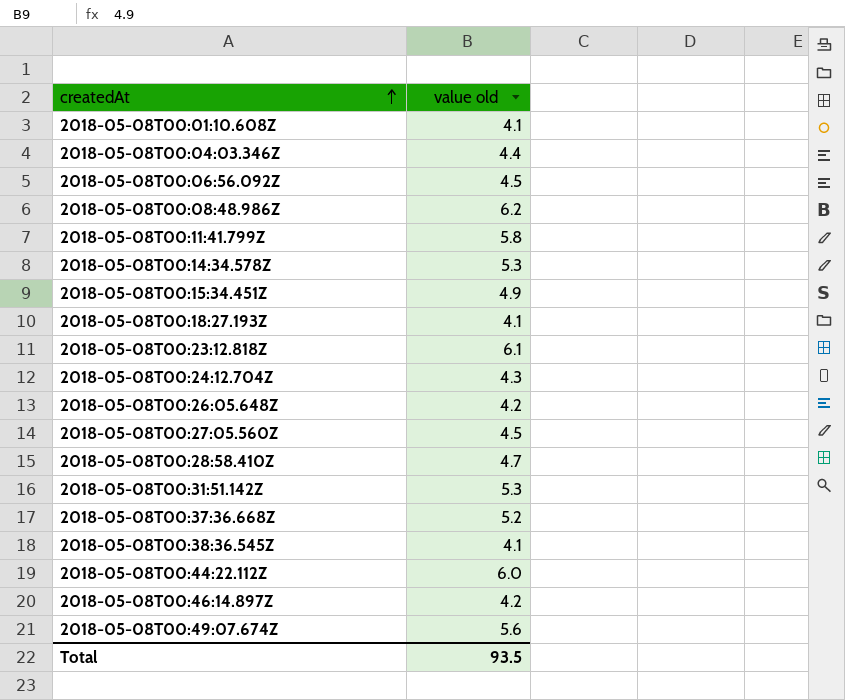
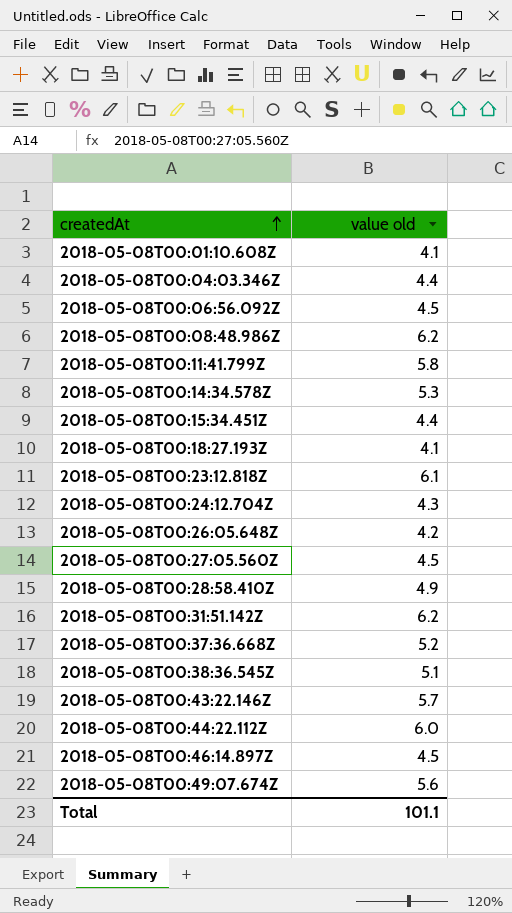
2018-05-08T00:15:34.451Z | value old: 4.9 -> 4.4
2018-05-08T00:28:58.410Z | value old: 4.7 -> 4.9
2018-05-08T00:31:51.142Z | value old: 5.3 -> 6.2
2018-05-08T00:38:36.545Z | value old: 4.1 -> 5.1
row 2018-05-08T00:43:22.146Z: none -> 5.7
2018-05-08T00:46:14.897Z | value old: 4.2 -> 4.5
Total | value old: 93.5 -> 101.1

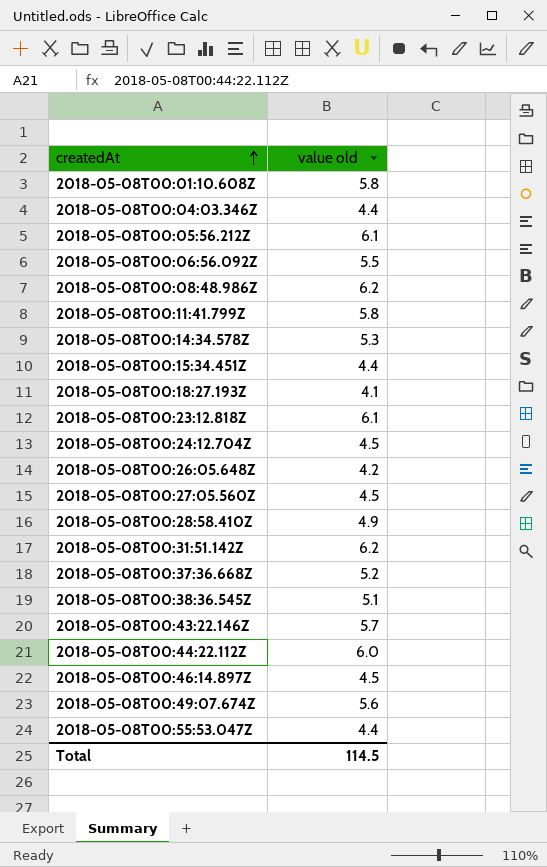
2018-05-08T00:01:10.608Z | value old: 4.1 -> 5.8
row 2018-05-08T00:05:56.212Z: none -> 6.1
2018-05-08T00:06:56.092Z | value old: 4.5 -> 5.5
2018-05-08T00:24:12.704Z | value old: 4.3 -> 4.5
row 2018-05-08T00:55:53.047Z: none -> 4.4
Total | value old: 101.1 -> 114.5

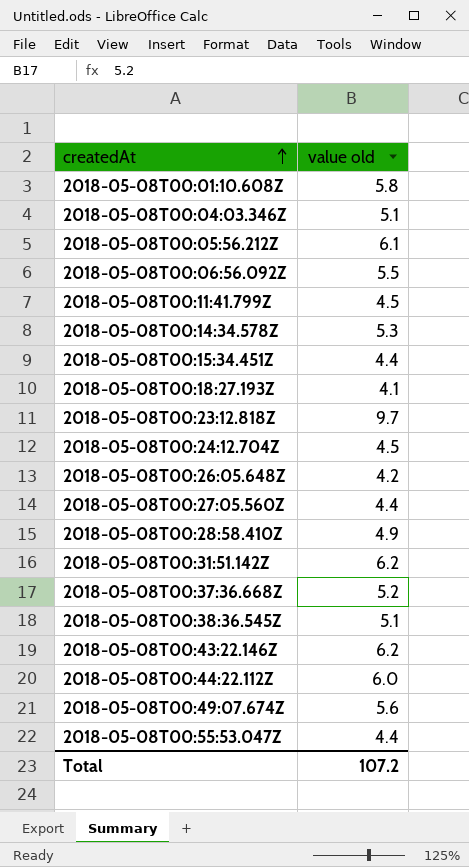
row 2018-05-08T00:08:48.986Z: 6.2 -> none
row 2018-05-08T00:46:14.897Z: 4.5 -> none
2018-05-08T00:04:03.346Z | value old: 4.4 -> 5.1
2018-05-08T00:11:41.799Z | value old: 5.8 -> 4.5
2018-05-08T00:23:12.818Z | value old: 6.1 -> 9.7
2018-05-08T00:27:05.560Z | value old: 4.5 -> 4.4
2018-05-08T00:43:22.146Z | value old: 5.7 -> 6.2
Total | value old: 114.5 -> 107.2

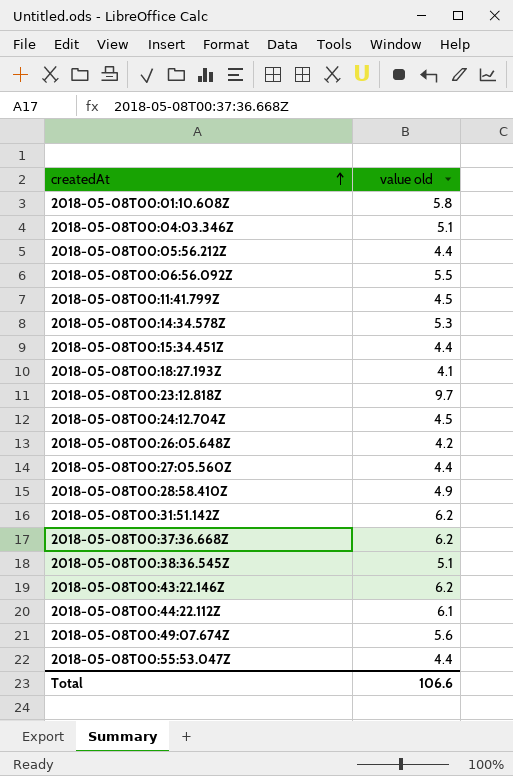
2018-05-08T00:05:56.212Z | value old: 6.1 -> 4.4
2018-05-08T00:37:36.668Z | value old: 5.2 -> 6.2
2018-05-08T00:44:22.112Z | value old: 6.0 -> 6.1
Total | value old: 107.2 -> 106.6

